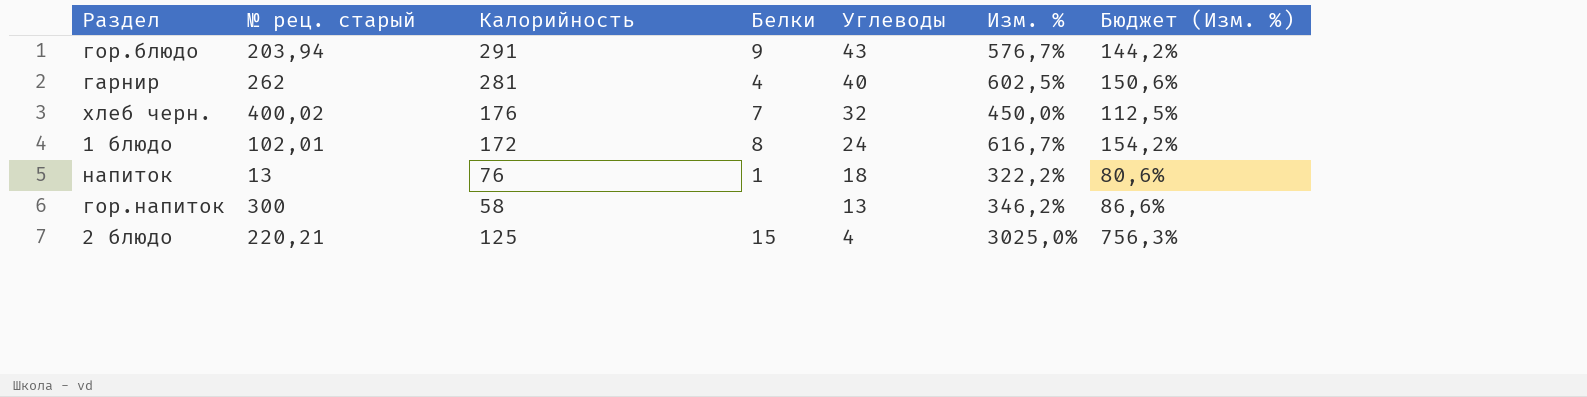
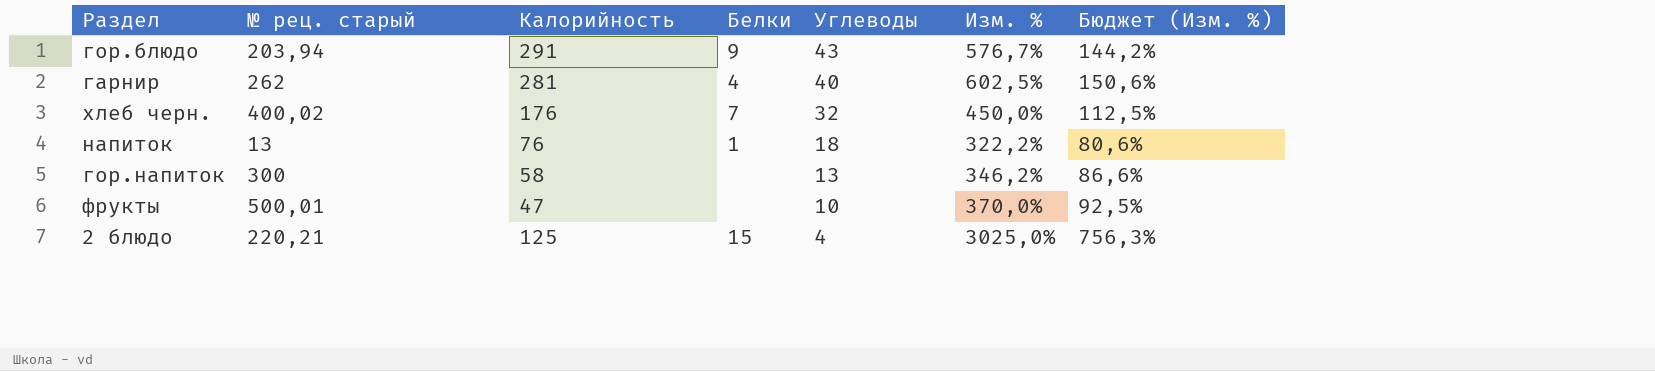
row 1 блюдо: 102,01 | 172 | 8 | 24 | 616,7% | 154,2% -> none
row фрукты: none -> 500,01 | 47 | none | 10 | 370,0% | 92,5%

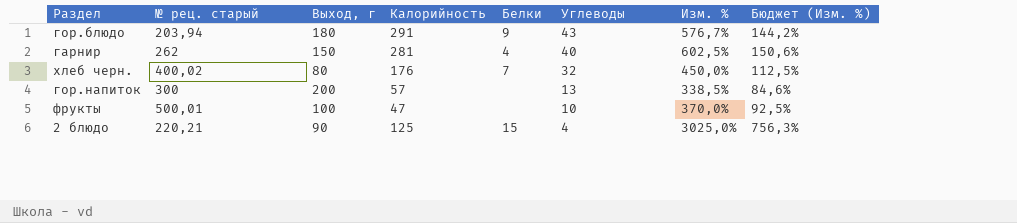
column Выход, г | position: none -> 3
row напиток: 13 | 76 | 1 | 18 | 322,2% | 80,6% -> none
гор.напиток | Калорийность: 58 -> 57
гор.напиток | Изм. %: 346,2% -> 338,5%
гор.напиток | Бюджет (Изм. %): 86,6% -> 84,6%

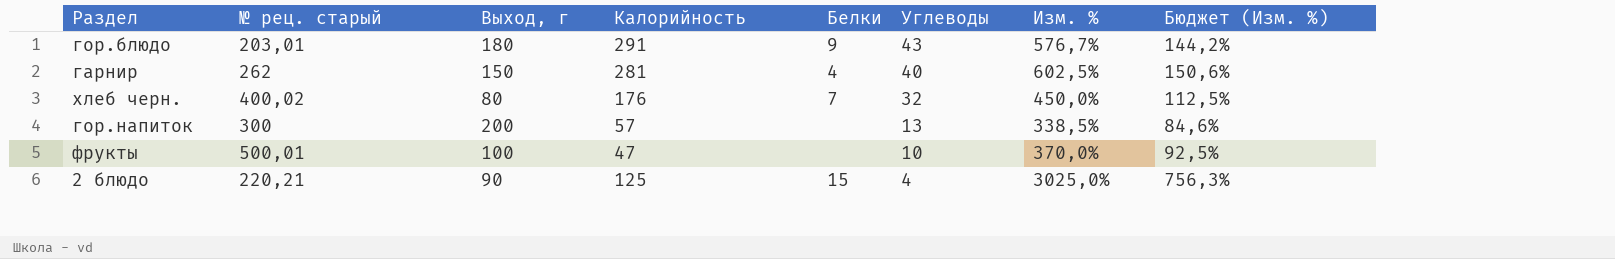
гор.блюдо | № рец. старый: 203,94 -> 203,01

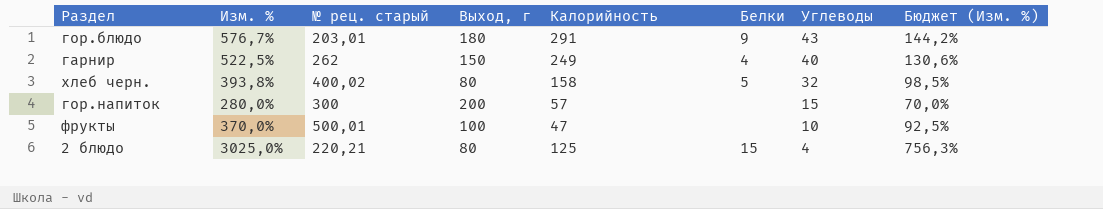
column Изм. % | position: 7 -> 2
гарнир | Изм. %: 602,5% -> 522,5%
гарнир | Калорийность: 281 -> 249
гарнир | Бюджет (Изм. %): 150,6% -> 130,6%
хлеб черн. | Изм. %: 450,0% -> 393,8%
хлеб черн. | Калорийность: 176 -> 158
хлеб черн. | Белки: 7 -> 5
хлеб черн. | Бюджет (Изм. %): 112,5% -> 98,5%
гор.напиток | Изм. %: 338,5% -> 280,0%
гор.напиток | Углеводы: 13 -> 15
гор.напиток | Бюджет (Изм. %): 84,6% -> 70,0%
2 блюдо | Выход, г: 90 -> 80

